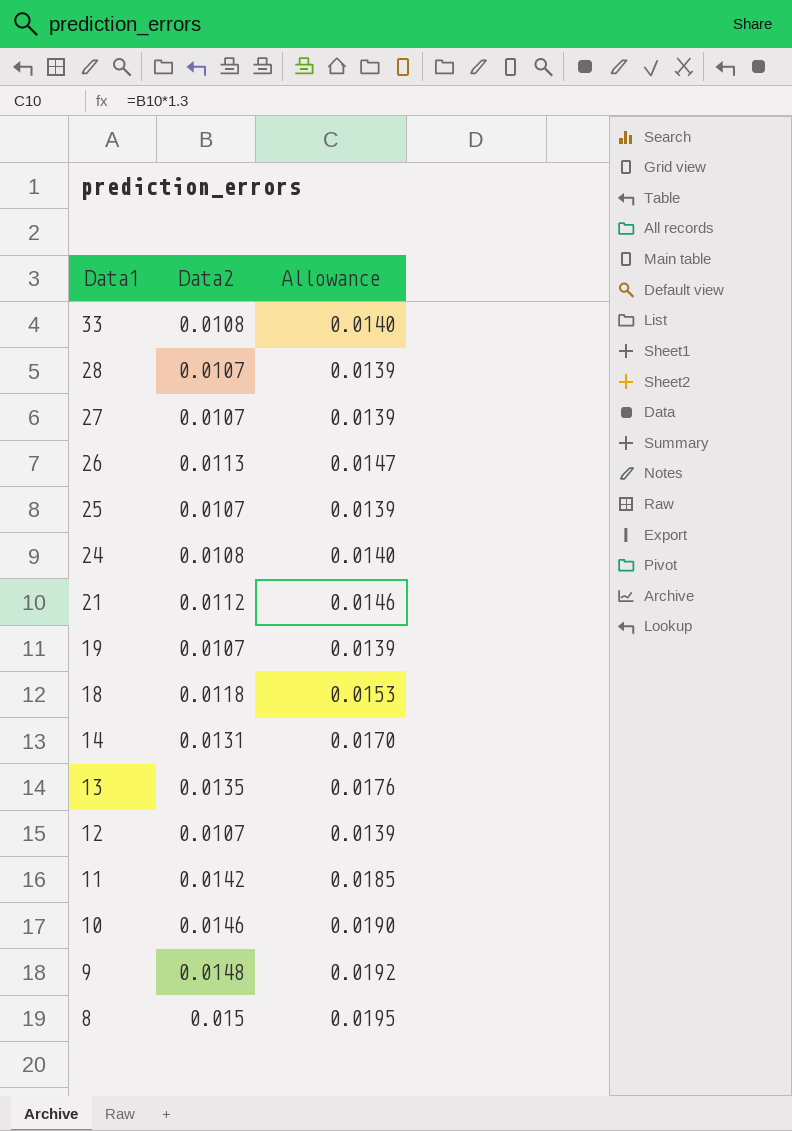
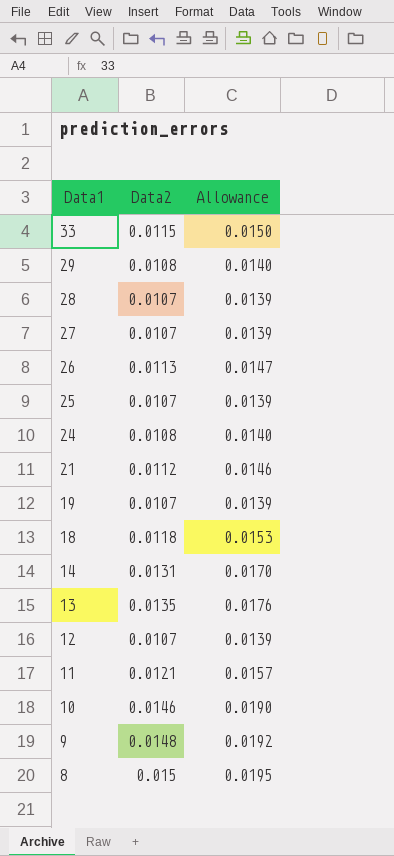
33 | Data2: 0.0108 -> 0.0115
33 | Allowance: 0.0140 -> 0.0150
row 29: none -> 0.0108 | 0.0140
11 | Data2: 0.0142 -> 0.0121
11 | Allowance: 0.0185 -> 0.0157

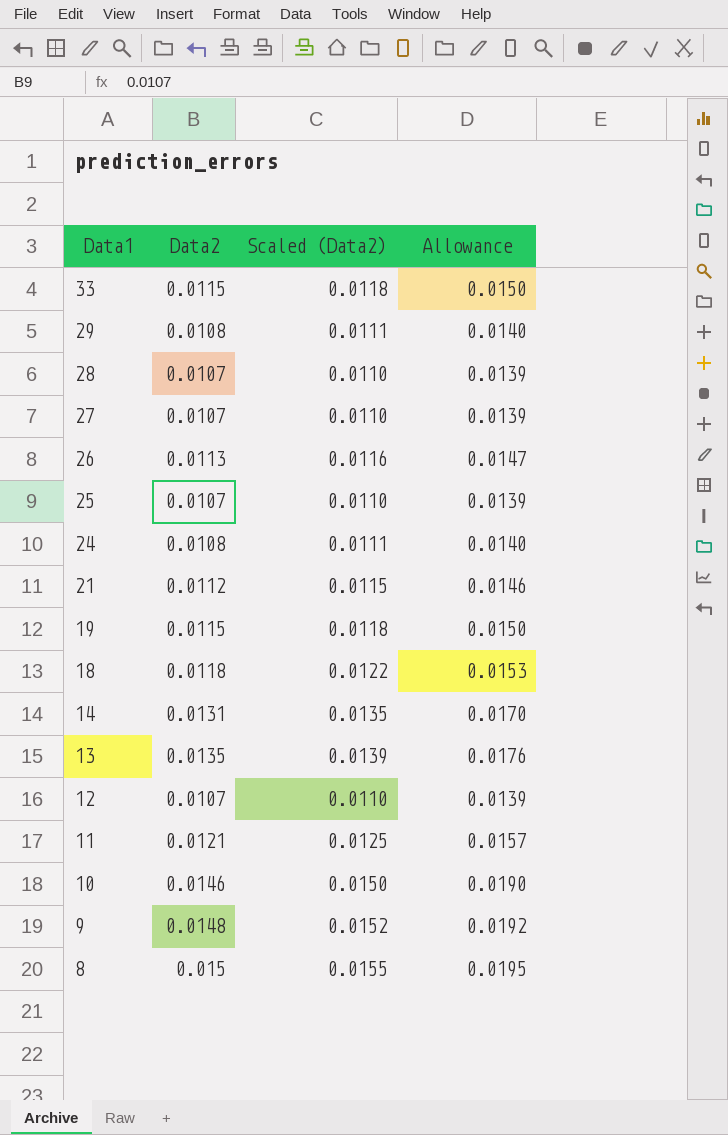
column Scaled (Data2) | formula: none -> [Data2] * 1.03
19 | Data2: 0.0107 -> 0.0115
19 | Allowance: 0.0139 -> 0.0150

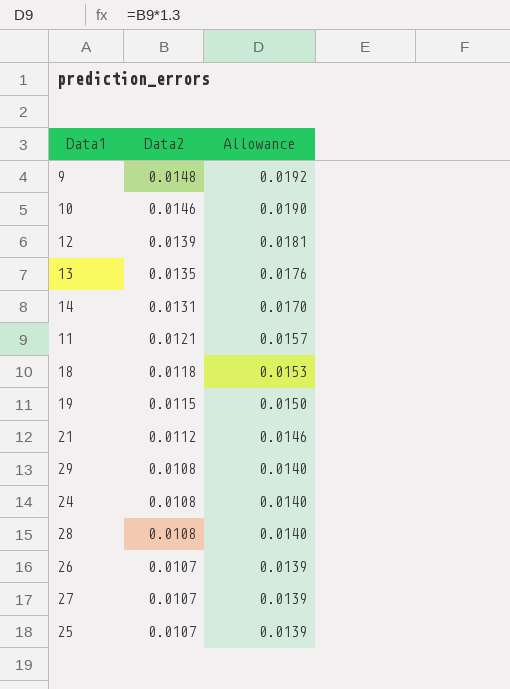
row order: Data1 descending -> Data2 descending
column Scaled (Data2) | formula: [Data2] * 1.03 -> none
row 33: 0.0115 | 0.0118 | 0.0150 -> none
row 8: 0.015 | 0.0155 | 0.0195 -> none
12 | Data2: 0.0107 -> 0.0139
12 | Allowance: 0.0139 -> 0.0181
28 | Data2: 0.0107 -> 0.0108
28 | Allowance: 0.0139 -> 0.0140
26 | Data2: 0.0113 -> 0.0107
26 | Allowance: 0.0147 -> 0.0139

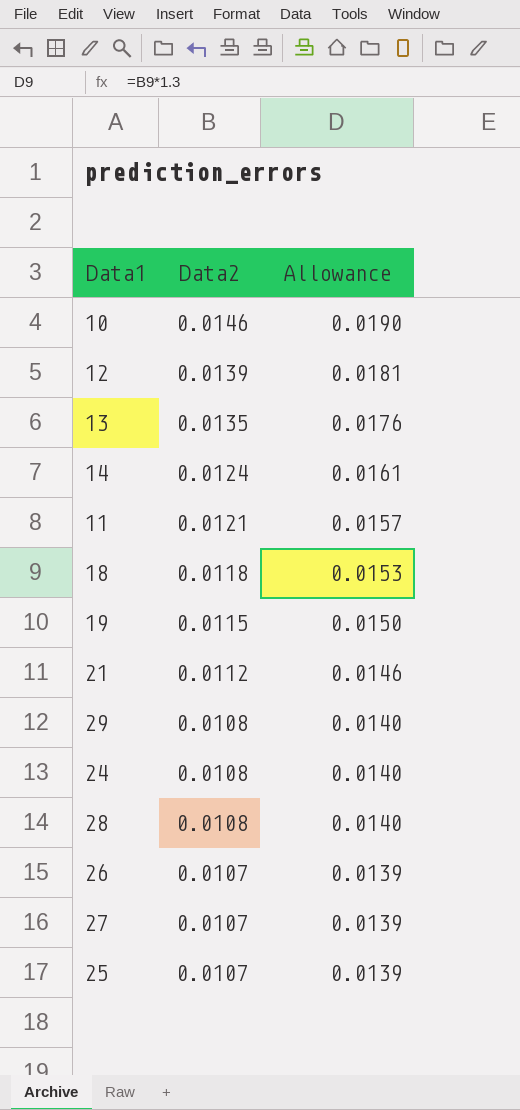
row 9: 0.0148 | 0.0192 -> none
14 | Data2: 0.0131 -> 0.0124
14 | Allowance: 0.0170 -> 0.0161

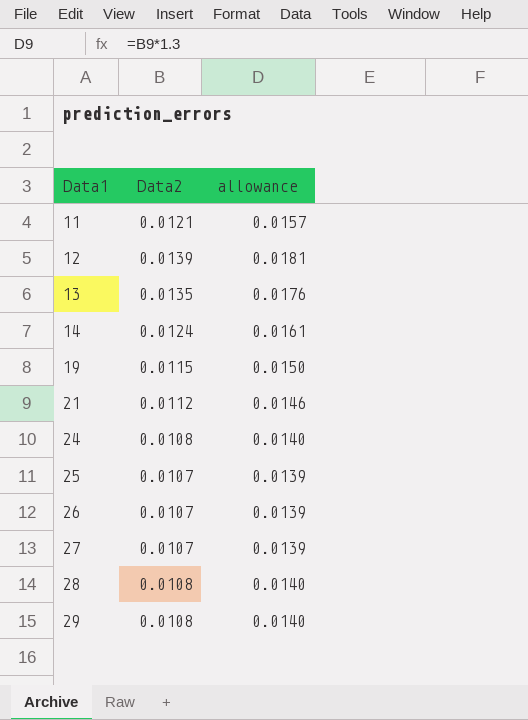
row order: Data2 descending -> Data1 ascending
column name: Allowance -> allowance
row 10: 0.0146 | 0.0190 -> none
row 18: 0.0118 | 0.0153 -> none

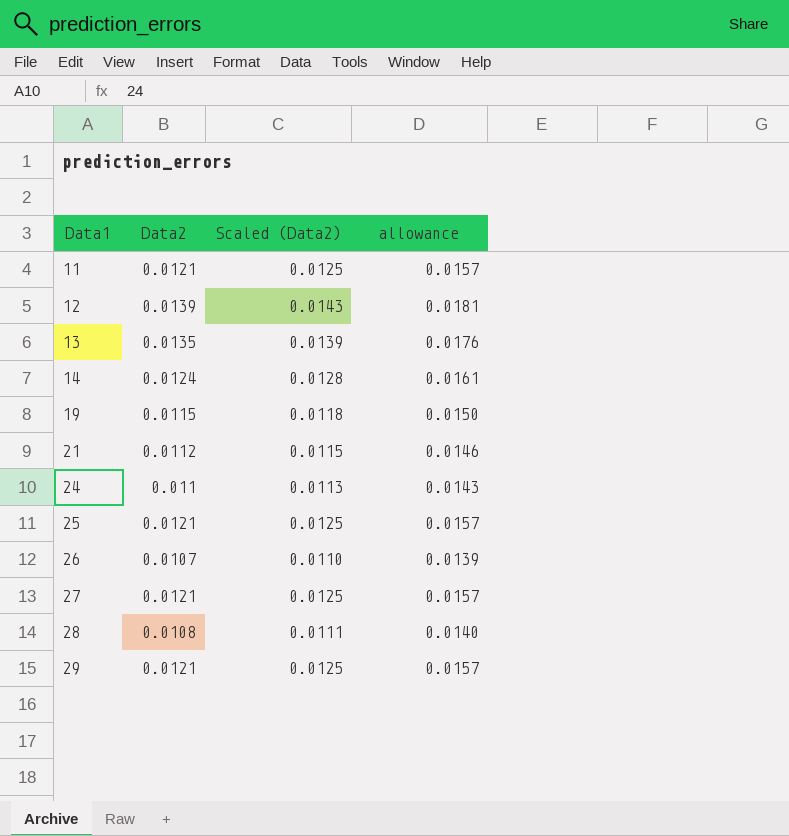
column Scaled (Data2) | formula: none -> [Data2] * 1.03
24 | Data2: 0.0108 -> 0.011
24 | allowance: 0.0140 -> 0.0143
25 | Data2: 0.0107 -> 0.0121
25 | allowance: 0.0139 -> 0.0157
27 | Data2: 0.0107 -> 0.0121
27 | allowance: 0.0139 -> 0.0157
29 | Data2: 0.0108 -> 0.0121
29 | allowance: 0.0140 -> 0.0157

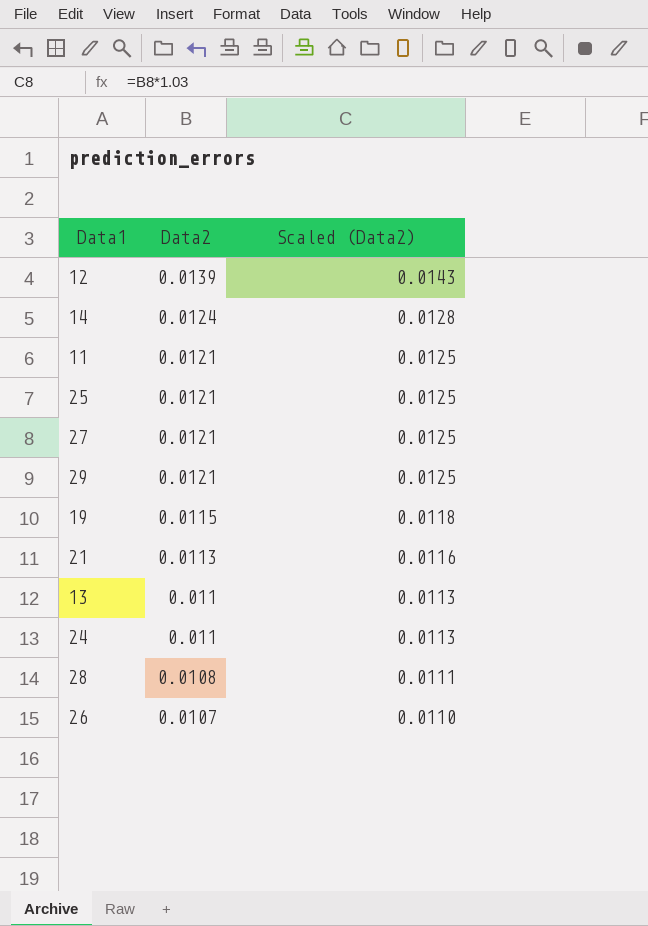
row order: Data1 ascending -> Data2 descending
column allowance | formula: [Data2] * 1.3 -> none
21 | Data2: 0.0112 -> 0.0113
21 | Scaled (Data2): 0.0115 -> 0.0116
13 | Data2: 0.0135 -> 0.011
13 | Scaled (Data2): 0.0139 -> 0.0113

